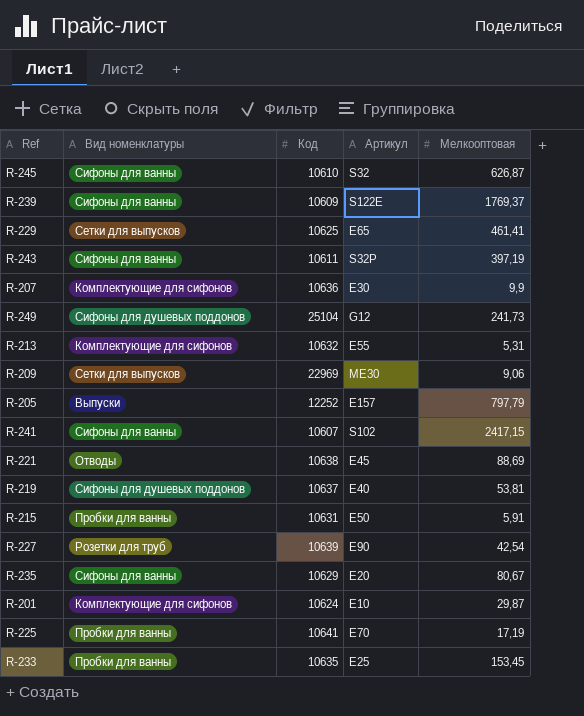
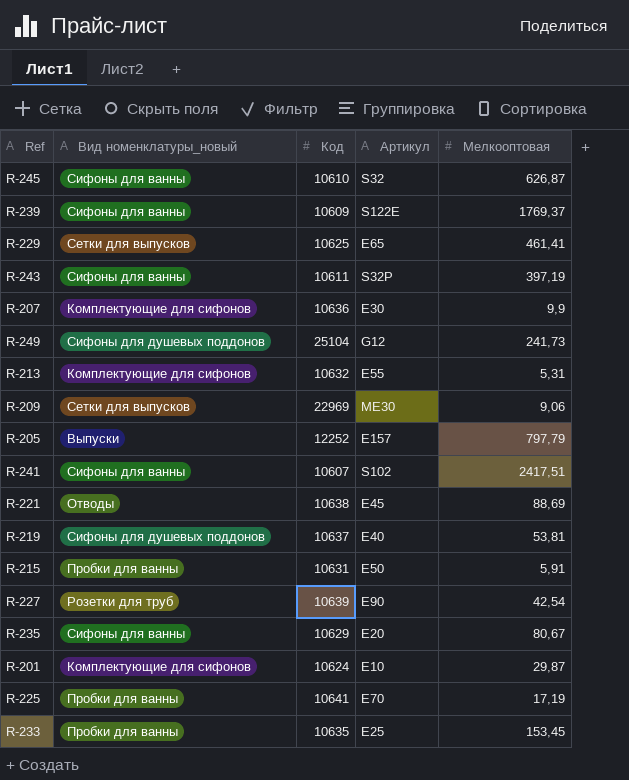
column name: Вид номенклатуры -> Вид номенклатуры_новый
R-241 | Мелкооптовая: 2417,15 -> 2417,51

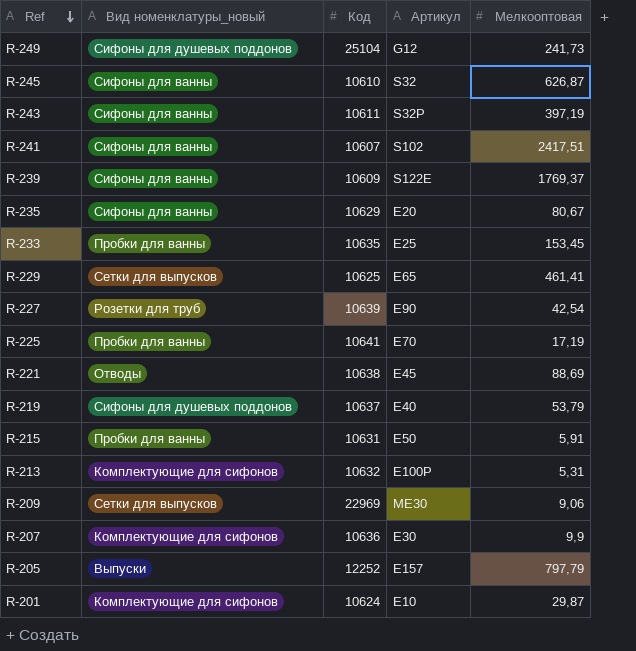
row order: none -> Ref descending
R-219 | Мелкооптовая: 53,81 -> 53,79
R-213 | Артикул: E55 -> E100Р

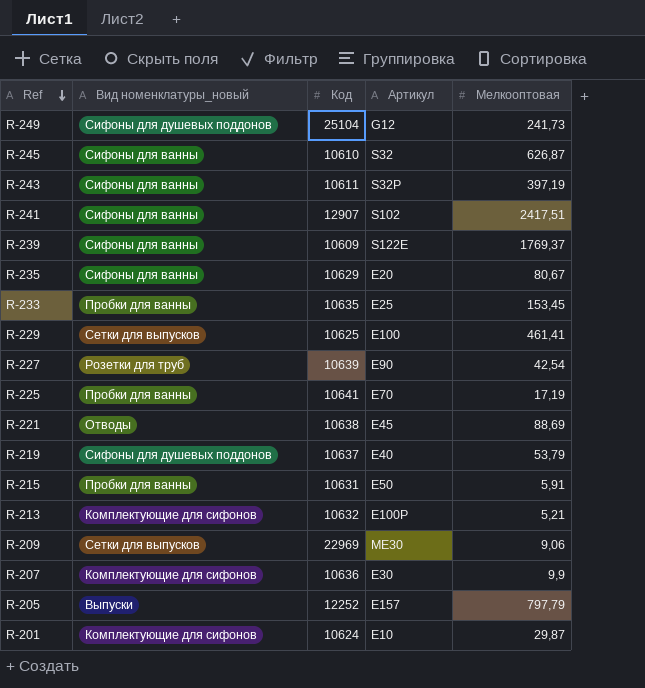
R-241 | Код: 10607 -> 12907
R-229 | Артикул: E65 -> E100
R-213 | Мелкооптовая: 5,31 -> 5,21

